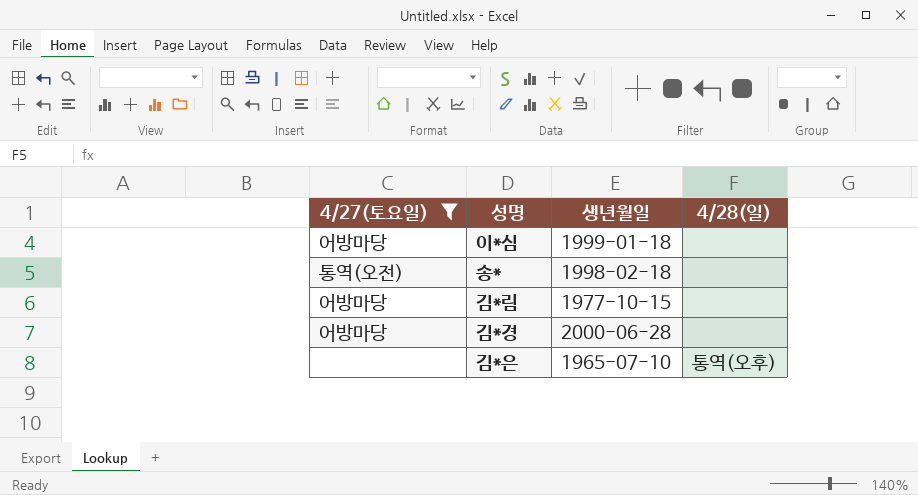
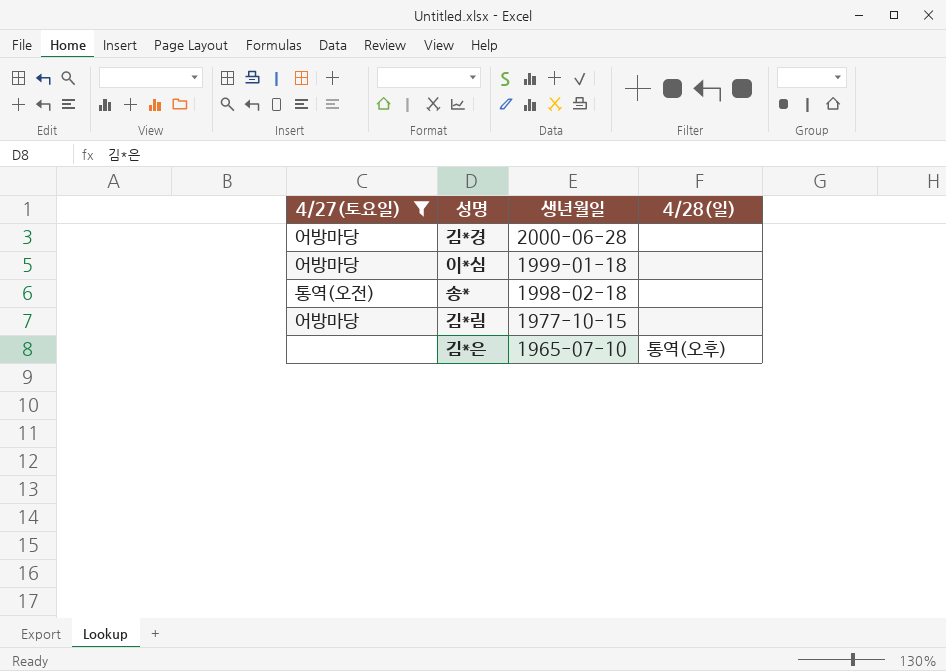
row order: none -> 생년월일 descending

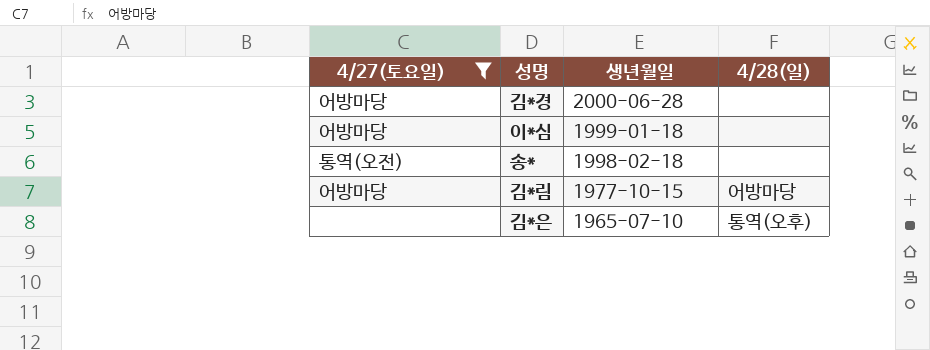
김*림 | 4/28(일): none -> 어방마당

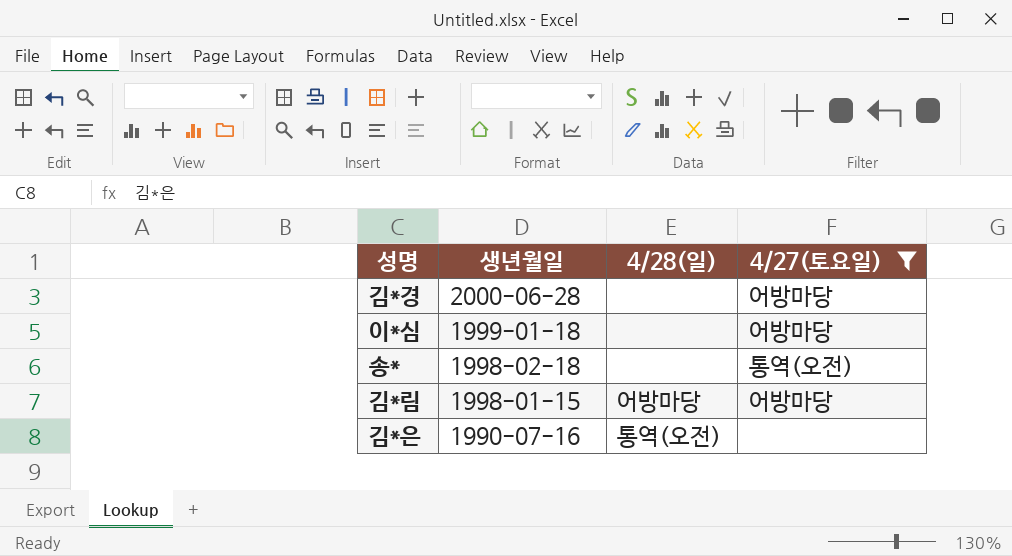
column 4/27(토요일) | position: 1 -> 4
김*림 | 생년월일: 1977-10-15 -> 1998-01-15
김*은 | 생년월일: 1965-07-10 -> 1990-07-16
김*은 | 4/28(일): 통역(오후) -> 통역(오전)

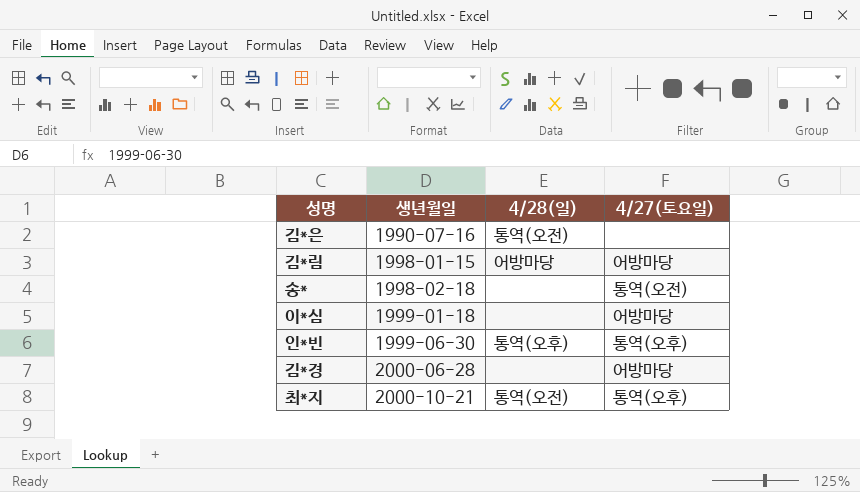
filter: 4/27(토요일) != 통역(오후) -> none
row order: 생년월일 descending -> 생년월일 ascending

